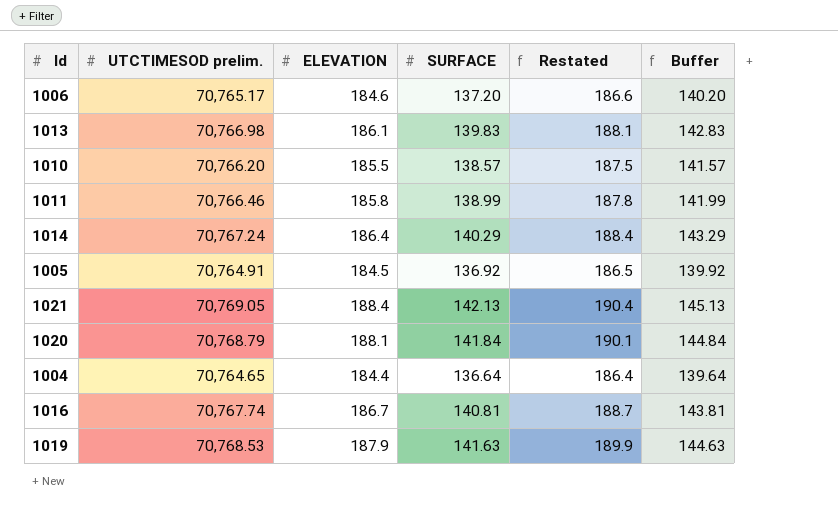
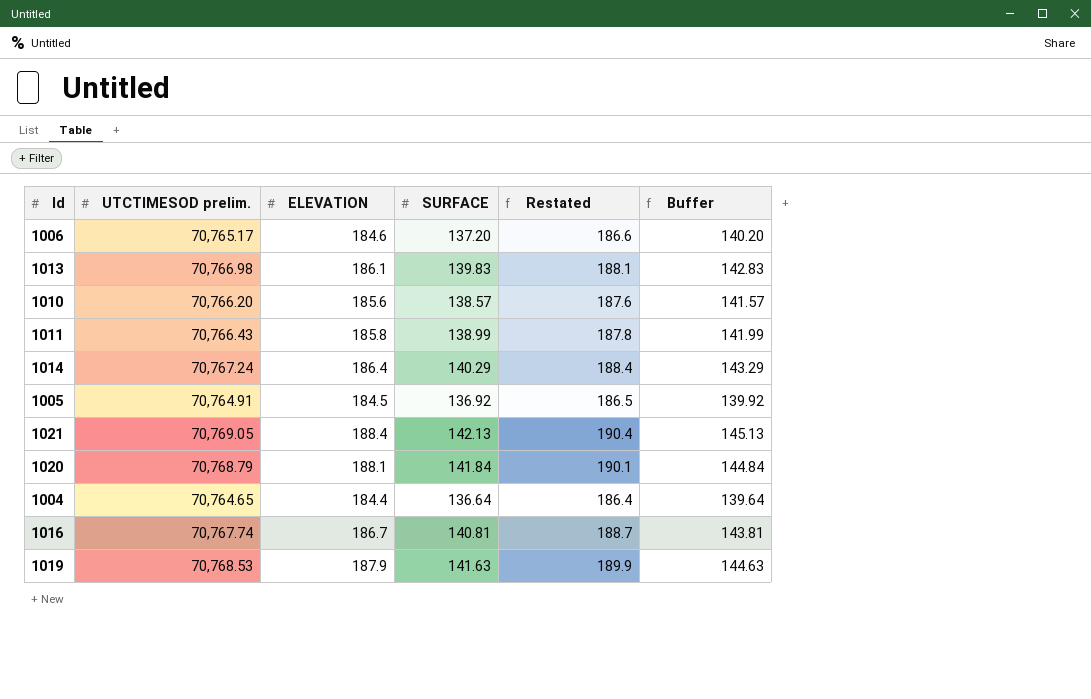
1010 | ELEVATION: 185.5 -> 185.6
1010 | Restated: 187.5 -> 187.6
1011 | UTCTIMESOD prelim.: 70,766.46 -> 70,766.43

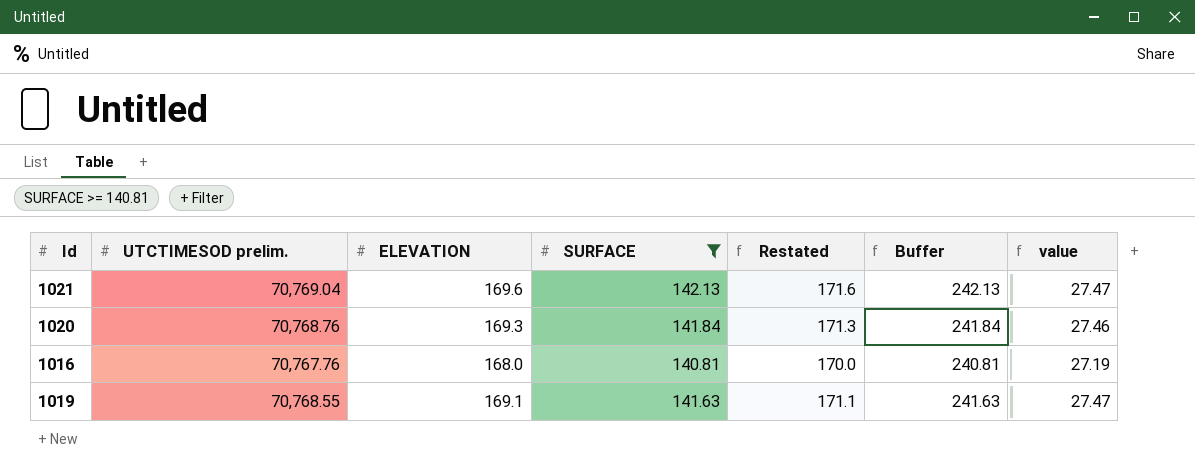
filter: none -> SURFACE >= 140.81
column Buffer | formula: [SURFACE] + 3 -> [SURFACE] + 100
column value | formula: none -> [ELEVATION] - [SURFACE]
1021 | UTCTIMESOD prelim.: 70,769.05 -> 70,769.04
1021 | ELEVATION: 188.4 -> 169.6
1021 | Restated: 190.4 -> 171.6
1020 | UTCTIMESOD prelim.: 70,768.79 -> 70,768.76
1020 | ELEVATION: 188.1 -> 169.3
1020 | Restated: 190.1 -> 171.3
1016 | UTCTIMESOD prelim.: 70,767.74 -> 70,767.76
1016 | ELEVATION: 186.7 -> 168.0
1016 | Restated: 188.7 -> 170.0
1019 | UTCTIMESOD prelim.: 70,768.53 -> 70,768.55
1019 | ELEVATION: 187.9 -> 169.1
1019 | Restated: 189.9 -> 171.1

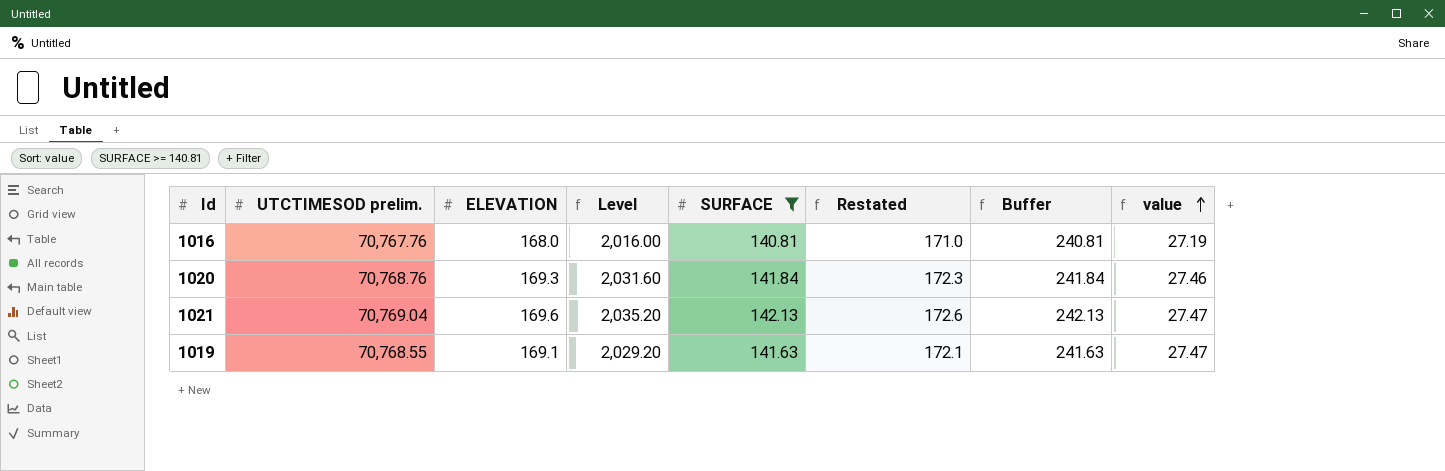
row order: none -> value ascending
column Level | formula: none -> [ELEVATION] * 12
column Restated | formula: [ELEVATION] + 2 -> [ELEVATION] + 3

